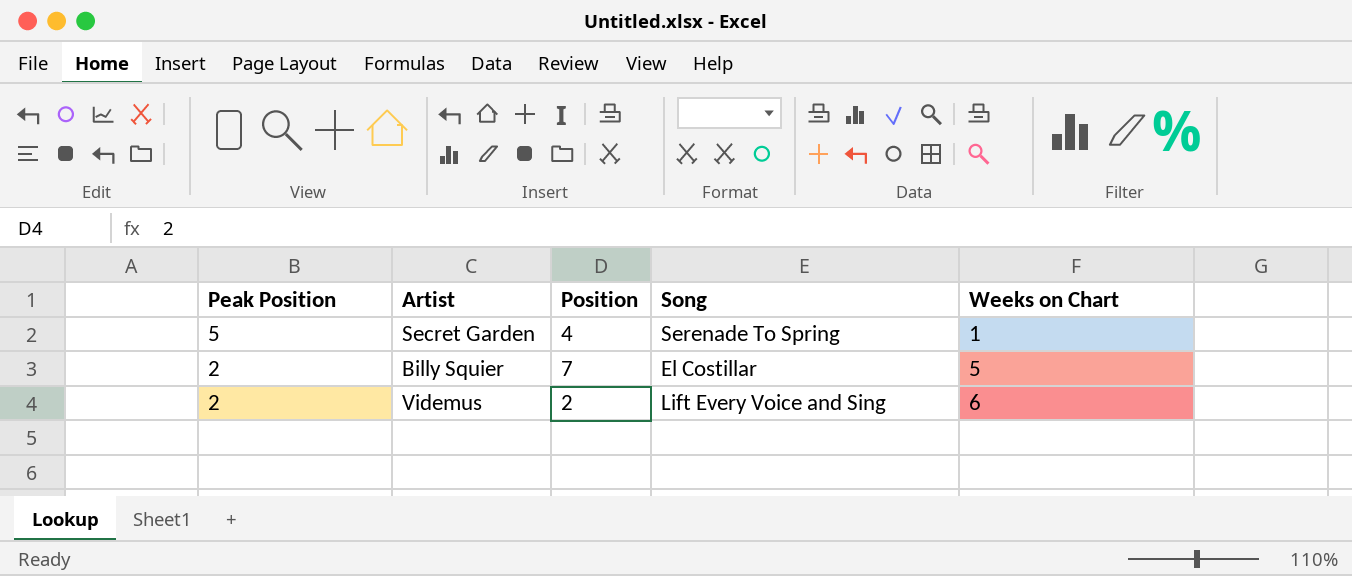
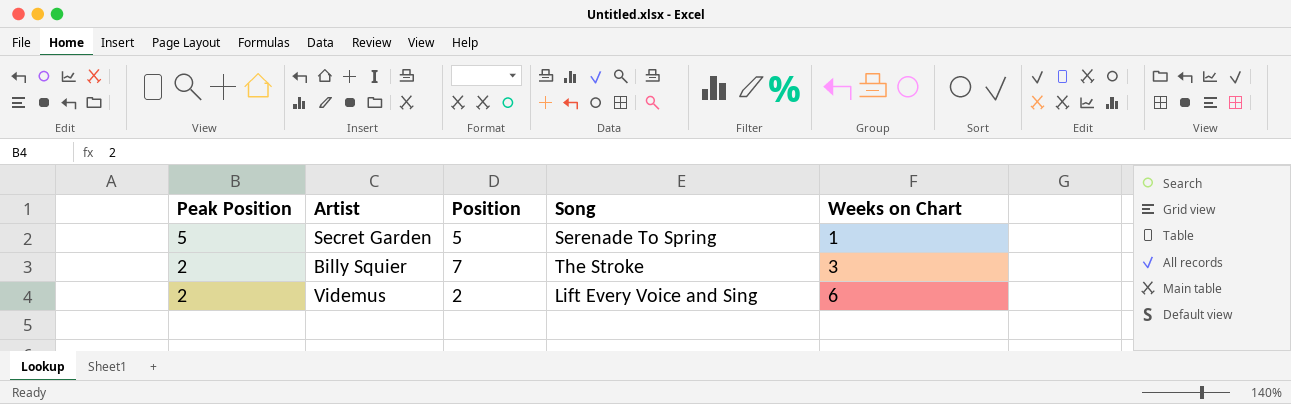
Secret Garden | Position: 4 -> 5
Billy Squier | Song: El Costillar -> The Stroke
Billy Squier | Weeks on Chart: 5 -> 3

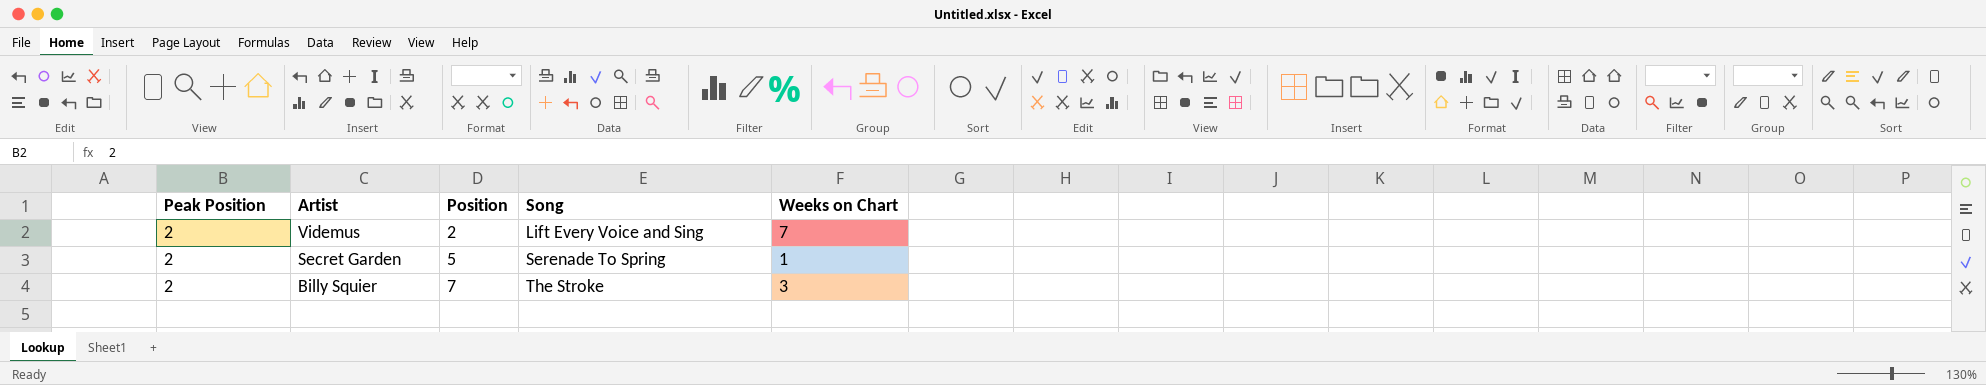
row order: Peak Position descending -> Artist descending
Videmus | Weeks on Chart: 6 -> 7
Secret Garden | Peak Position: 5 -> 2

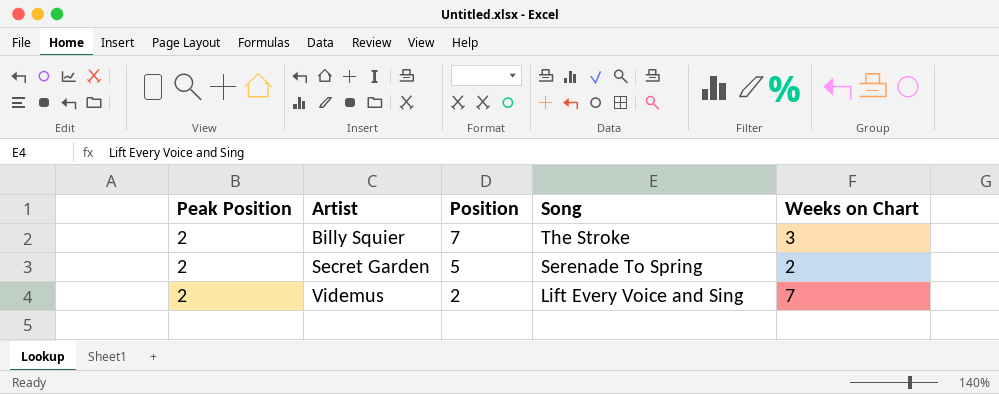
row order: Artist descending -> Artist ascending
Secret Garden | Weeks on Chart: 1 -> 2

